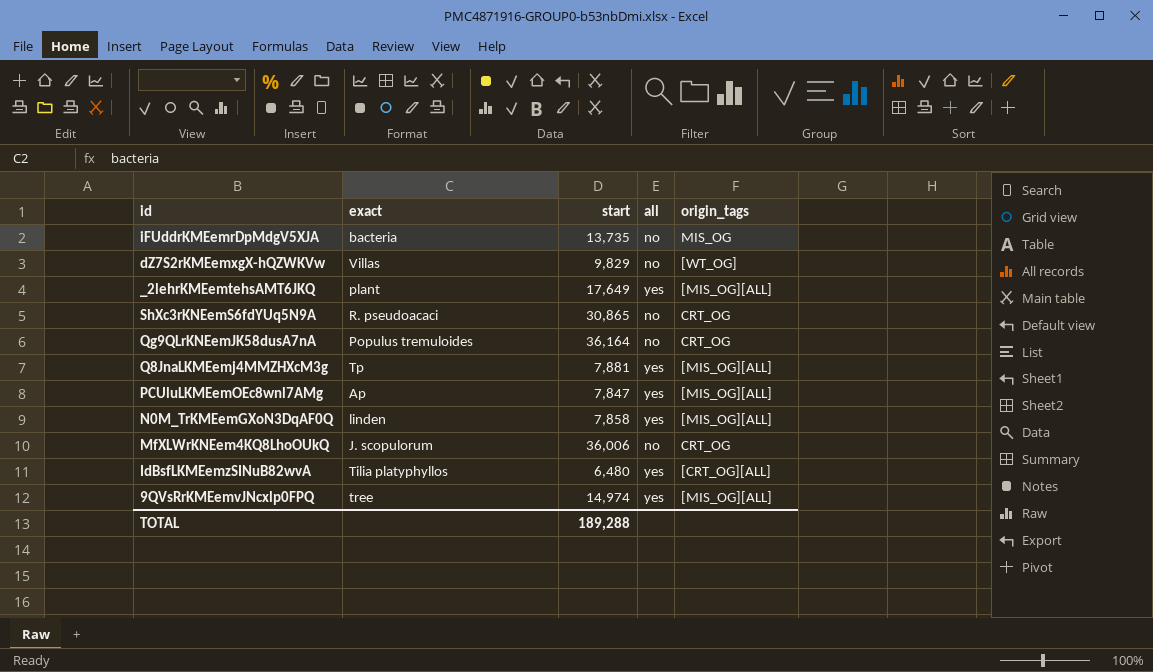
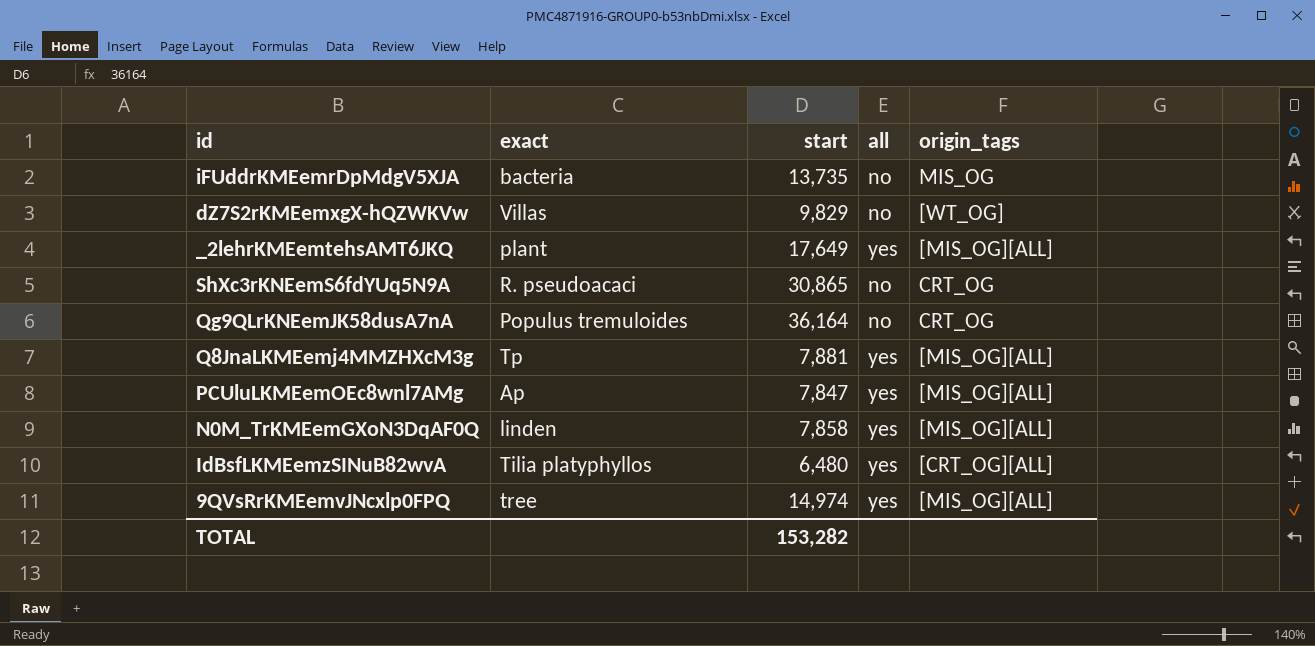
row MfXLWrKNEem4KQ8LhoOUkQ: J. scopulorum | 36,006 | no | CRT_OG -> none
TOTAL | start: 189,288 -> 153,282

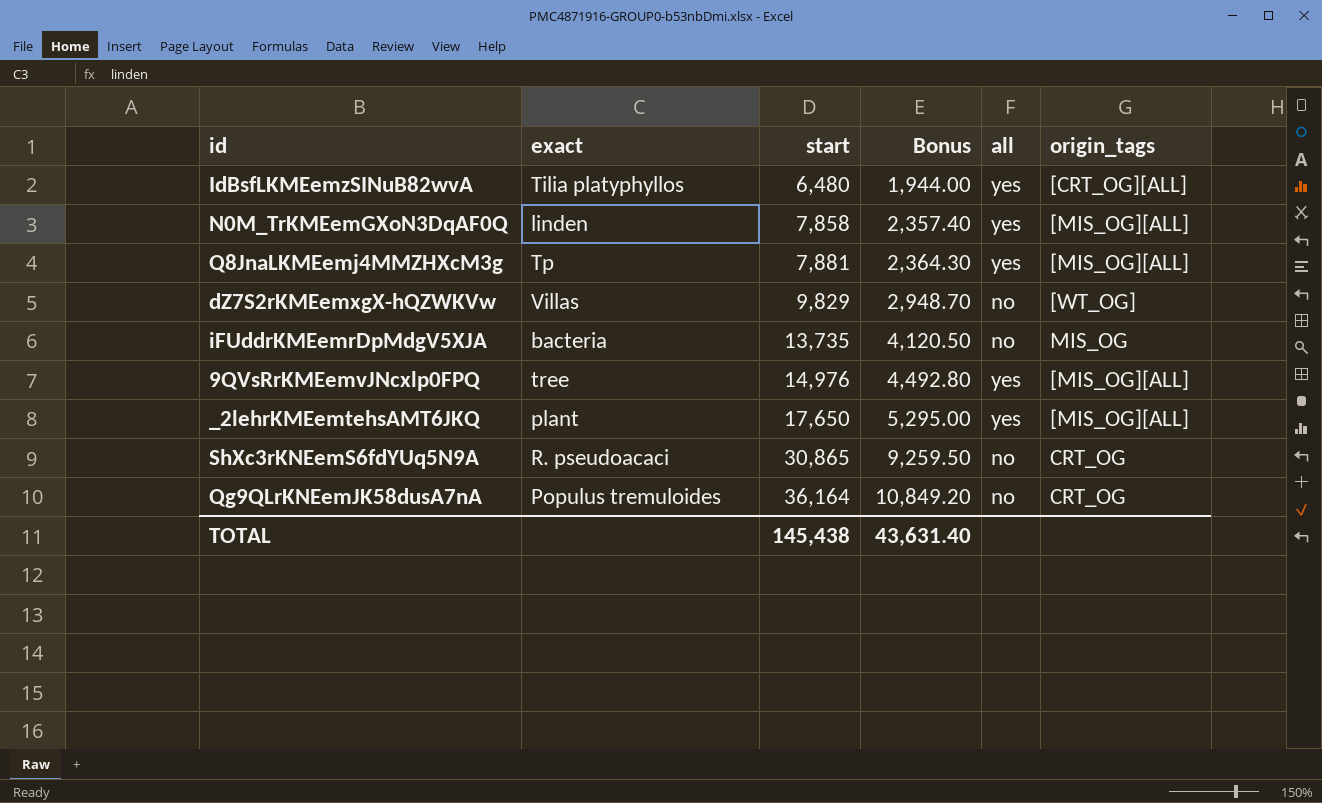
row order: none -> start ascending
column Bonus | formula: none -> [start] * 0.3
row PCUluLKMEemOEc8wnl7AMg: Ap | 7,847 | yes | [MIS_OG][ALL] -> none
9QVsRrKMEemvJNcxlp0FPQ | start: 14,974 -> 14,976
_2lehrKMEemtehsAMT6JKQ | start: 17,649 -> 17,650
TOTAL | start: 153,282 -> 145,438

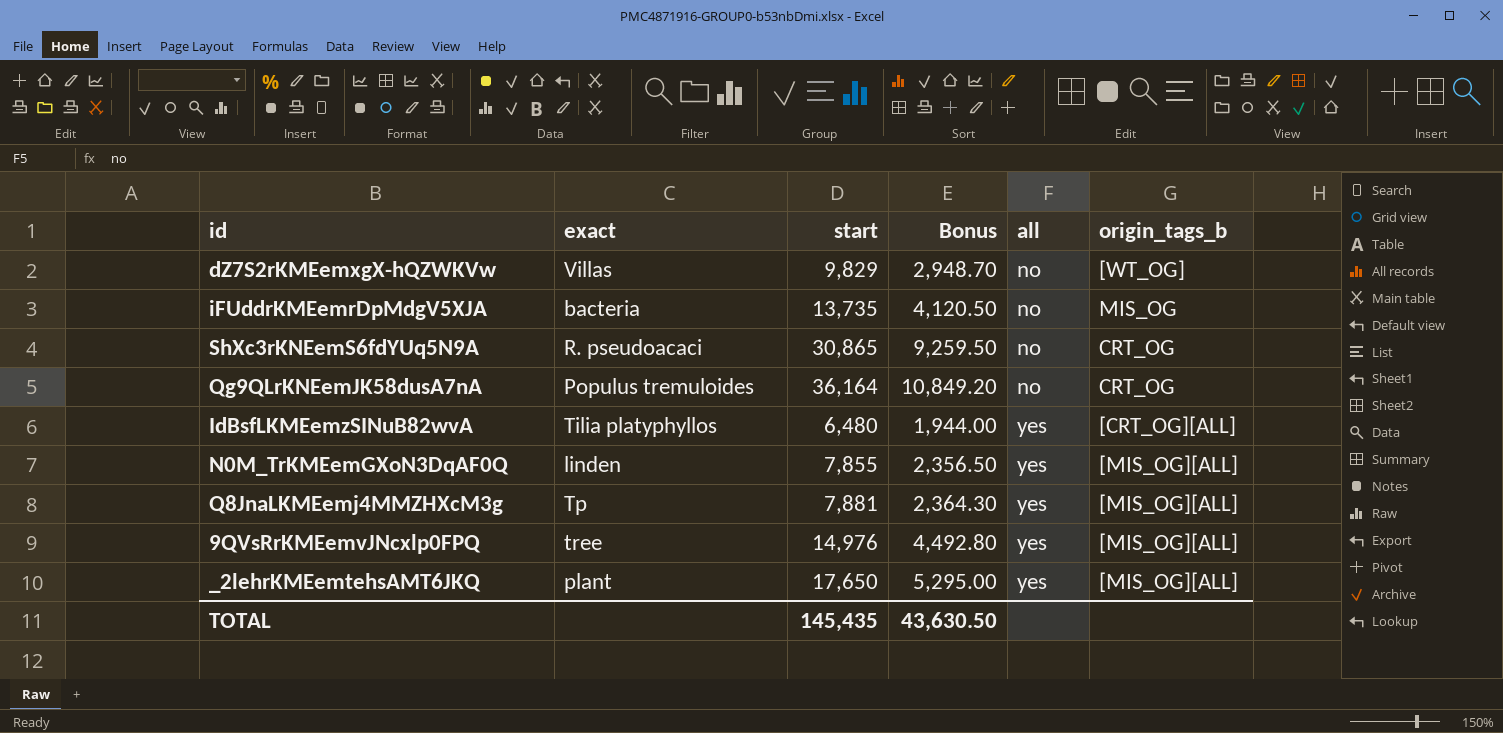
row order: start ascending -> all ascending
column name: origin_tags -> origin_tags_b
N0M_TrKMEemGXoN3DqAF0Q | start: 7,858 -> 7,855
N0M_TrKMEemGXoN3DqAF0Q | Bonus: 2,357.40 -> 2,356.50
TOTAL | start: 145,438 -> 145,435
TOTAL | Bonus: 43,631.40 -> 43,630.50

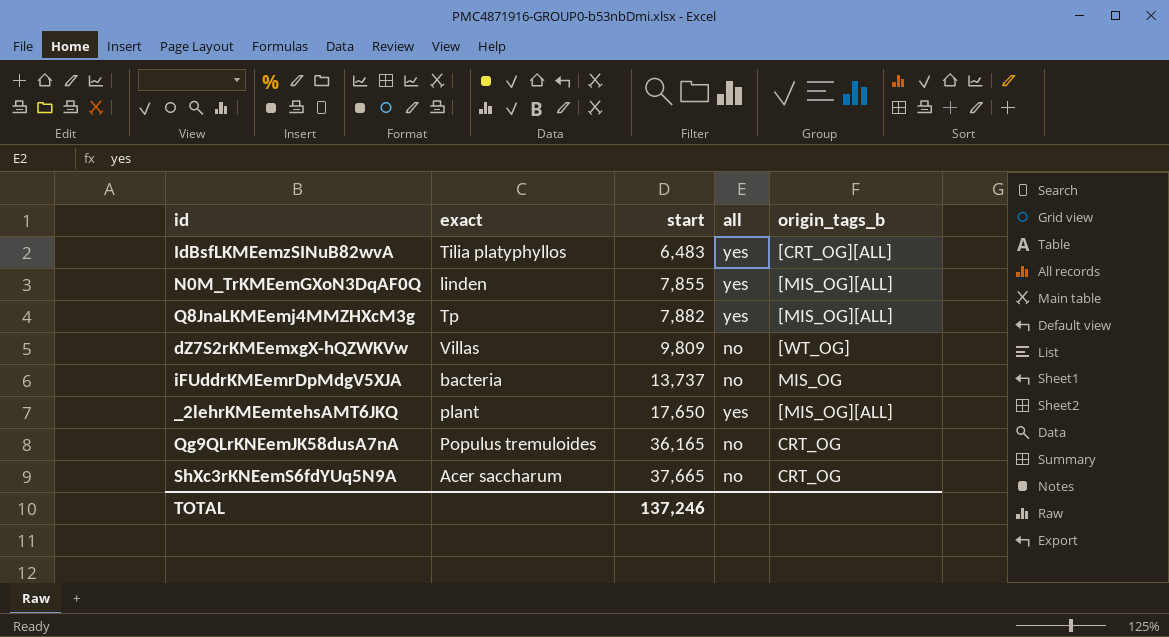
row order: all ascending -> start ascending
column Bonus | formula: [start] * 0.3 -> none
row 9QVsRrKMEemvJNcxlp0FPQ: tree | 14,976 | 4,492.80 | yes | [MIS_OG][ALL] -> none
IdBsfLKMEemzSINuB82wvA | start: 6,480 -> 6,483
Q8JnaLKMEemj4MMZHXcM3g | start: 7,881 -> 7,882
dZ7S2rKMEemxgX-hQZWKVw | start: 9,829 -> 9,809
iFUddrKMEemrDpMdgV5XJA | start: 13,735 -> 13,737
Qg9QLrKNEemJK58dusA7nA | start: 36,164 -> 36,165
ShXc3rKNEemS6fdYUq5N9A | exact: R. pseudoacaci -> Acer saccharum
ShXc3rKNEemS6fdYUq5N9A | start: 30,865 -> 37,665
TOTAL | start: 145,435 -> 137,246

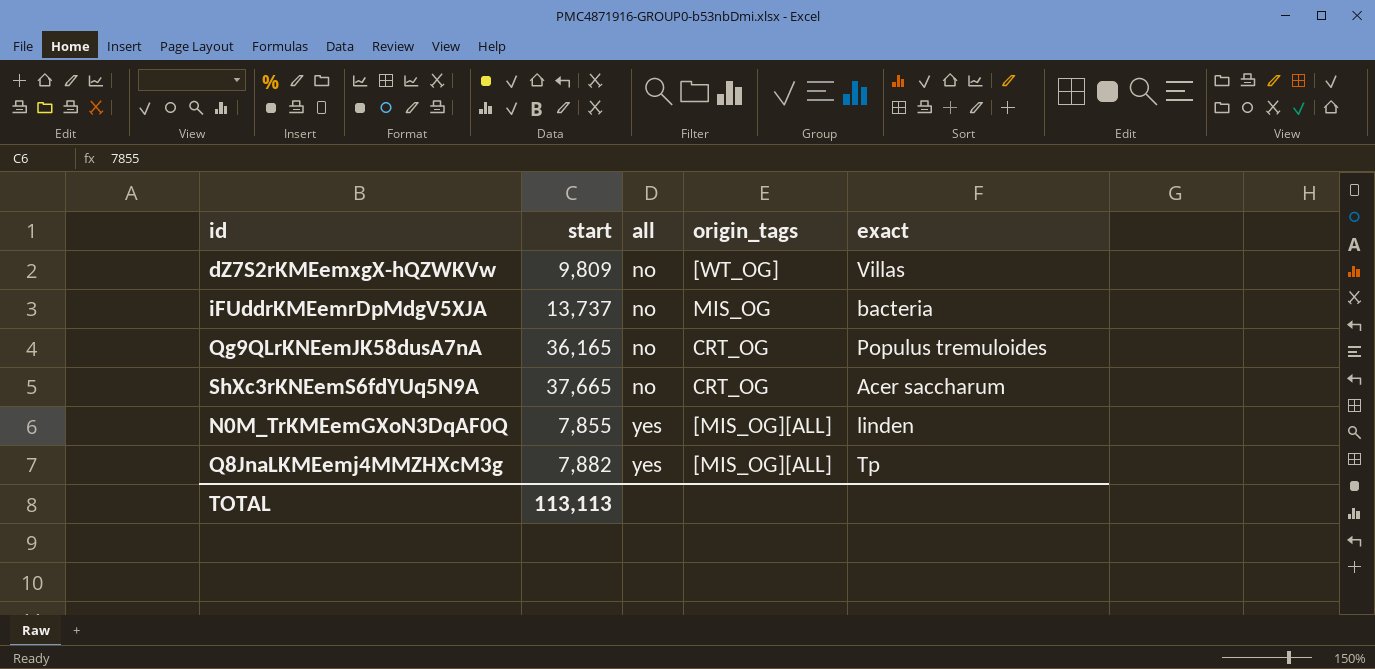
row order: start ascending -> all ascending
column name: origin_tags_b -> origin_tags
column exact | position: 2 -> 5
row IdBsfLKMEemzSINuB82wvA: Tilia platyphyllos | 6,483 | yes | [CRT_OG][ALL] -> none
row _2lehrKMEemtehsAMT6JKQ: plant | 17,650 | yes | [MIS_OG][ALL] -> none
TOTAL | start: 137,246 -> 113,113

